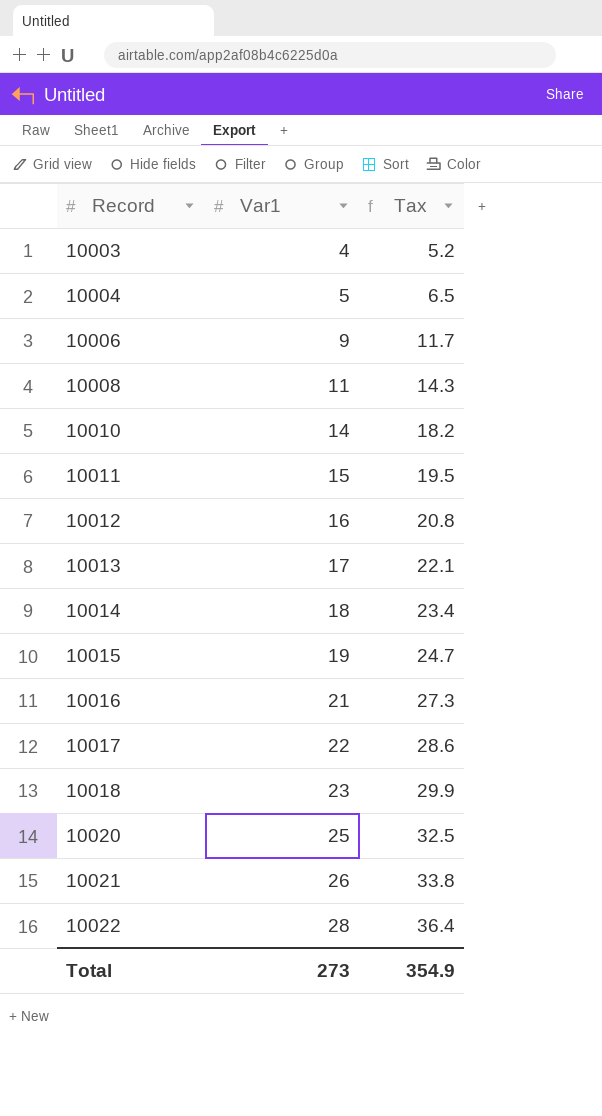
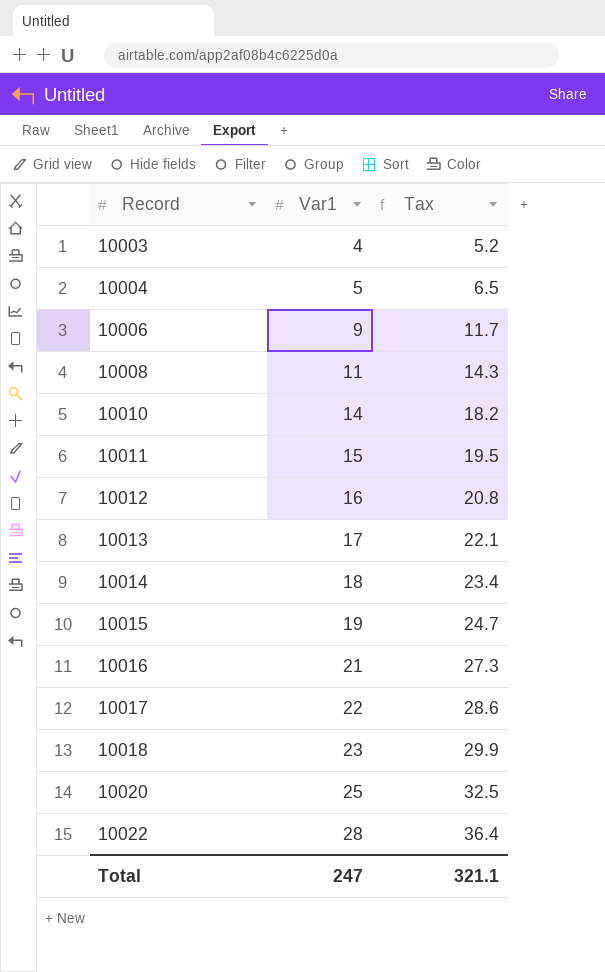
row 10021: 26 | 33.8 -> none
Total | Var1: 273 -> 247
Total | Tax: 354.9 -> 321.1

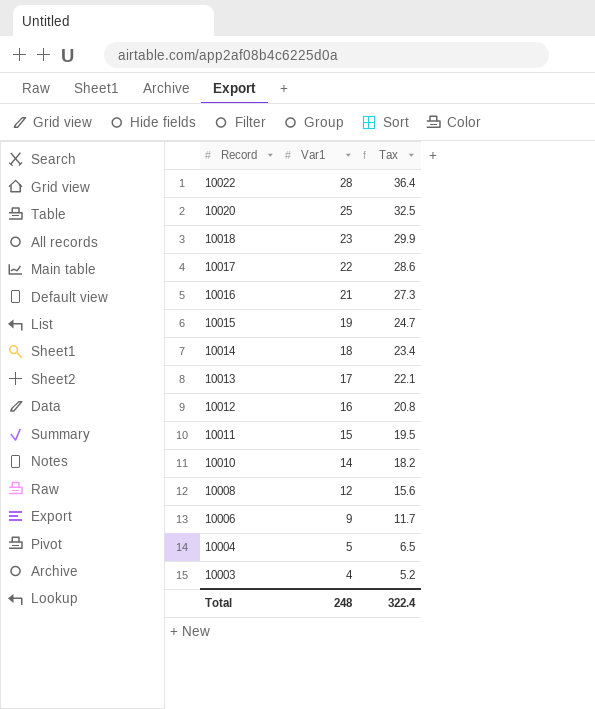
row order: Record ascending -> Record descending
10008 | Var1: 11 -> 12
10008 | Tax: 14.3 -> 15.6
Total | Var1: 247 -> 248
Total | Tax: 321.1 -> 322.4

